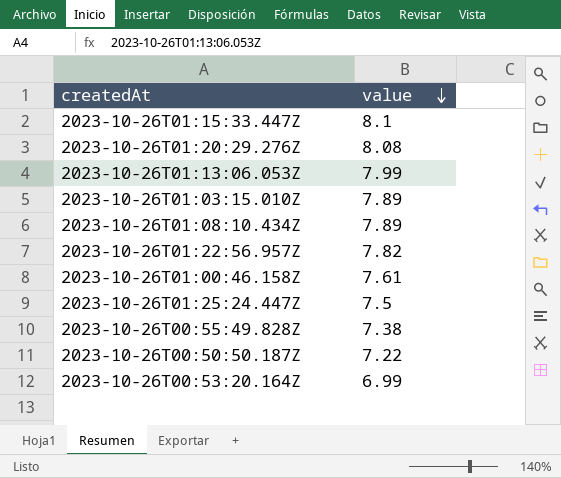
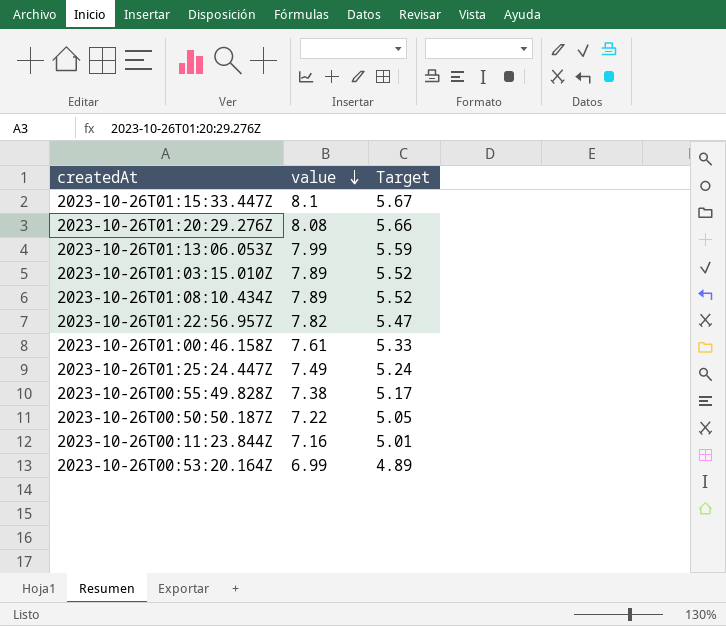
column Target | formula: none -> [value] * 0.7
2023-10-26T01:25:24.447Z | value: 7.5 -> 7.49
row 2023-10-26T00:11:23.844Z: none -> 7.16 | 5.01

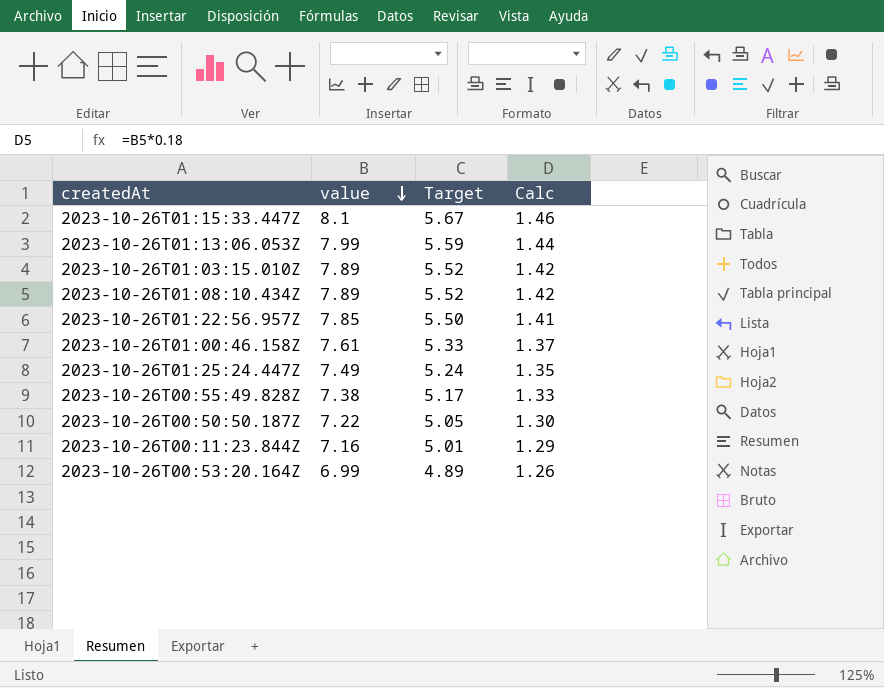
column Calc | formula: none -> [value] * 0.18
row 2023-10-26T01:20:29.276Z: 8.08 | 5.66 -> none
2023-10-26T01:22:56.957Z | value: 7.82 -> 7.85
2023-10-26T01:22:56.957Z | Target: 5.47 -> 5.50

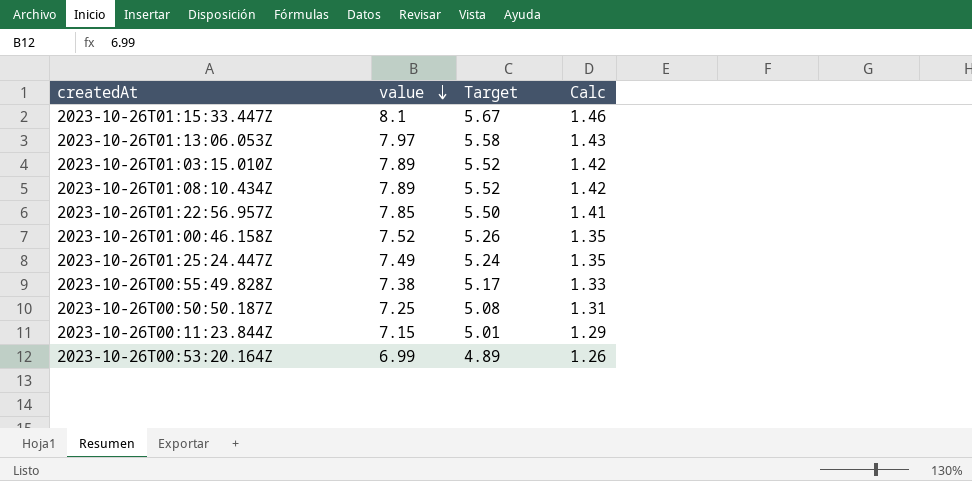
2023-10-26T01:13:06.053Z | value: 7.99 -> 7.97
2023-10-26T01:13:06.053Z | Target: 5.59 -> 5.58
2023-10-26T01:13:06.053Z | Calc: 1.44 -> 1.43
2023-10-26T01:00:46.158Z | value: 7.61 -> 7.52
2023-10-26T01:00:46.158Z | Target: 5.33 -> 5.26
2023-10-26T01:00:46.158Z | Calc: 1.37 -> 1.35
2023-10-26T00:50:50.187Z | value: 7.22 -> 7.25
2023-10-26T00:50:50.187Z | Target: 5.05 -> 5.08
2023-10-26T00:50:50.187Z | Calc: 1.30 -> 1.31
2023-10-26T00:11:23.844Z | value: 7.16 -> 7.15

